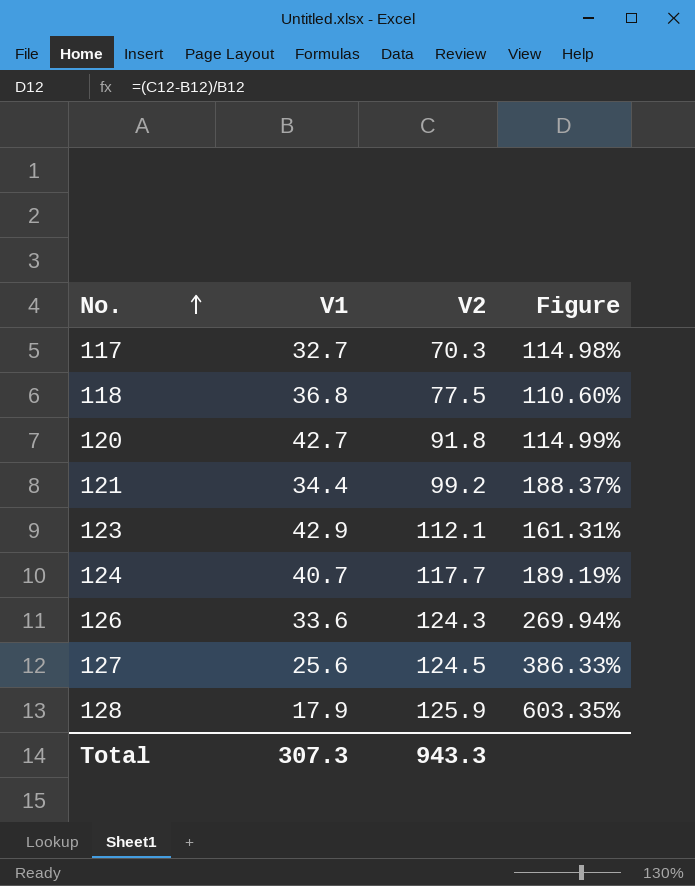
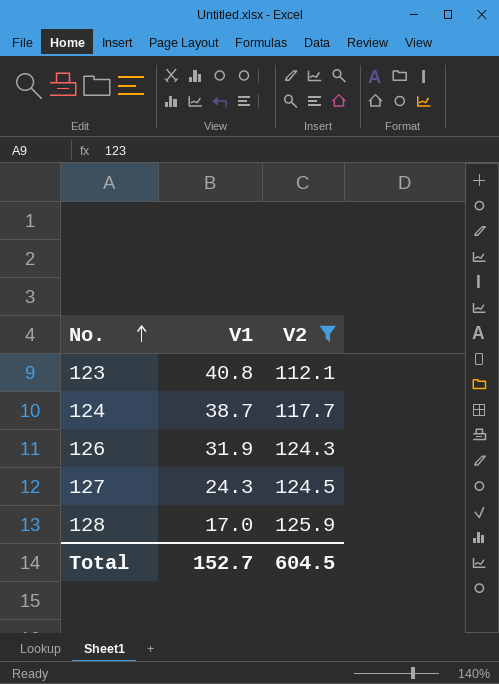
filter: none -> V2 >= 112.1
column Figure | formula: ([V2] - [V1]) / [V1] -> none
123 | V1: 42.9 -> 40.8
124 | V1: 40.7 -> 38.7
126 | V1: 33.6 -> 31.9
127 | V1: 25.6 -> 24.3
128 | V1: 17.9 -> 17.0
Total | V1: 307.3 -> 152.7
Total | V2: 943.3 -> 604.5

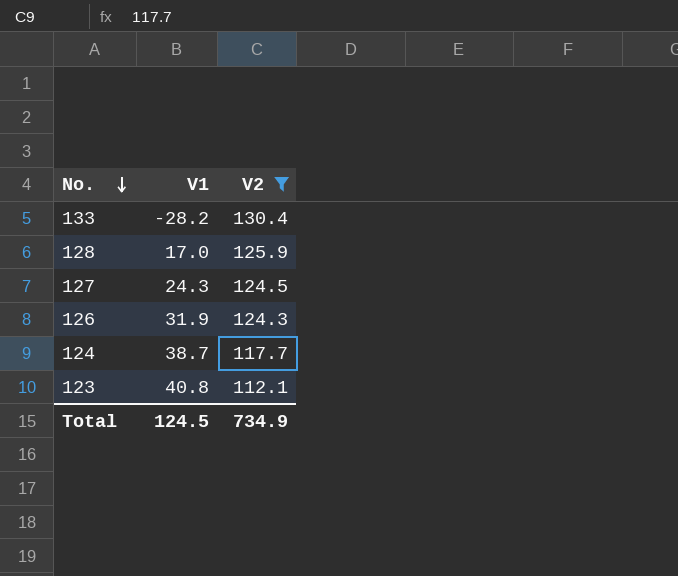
row order: No. ascending -> No. descending
row 133: none -> -28.2 | 130.4
Total | V1: 152.7 -> 124.5
Total | V2: 604.5 -> 734.9

